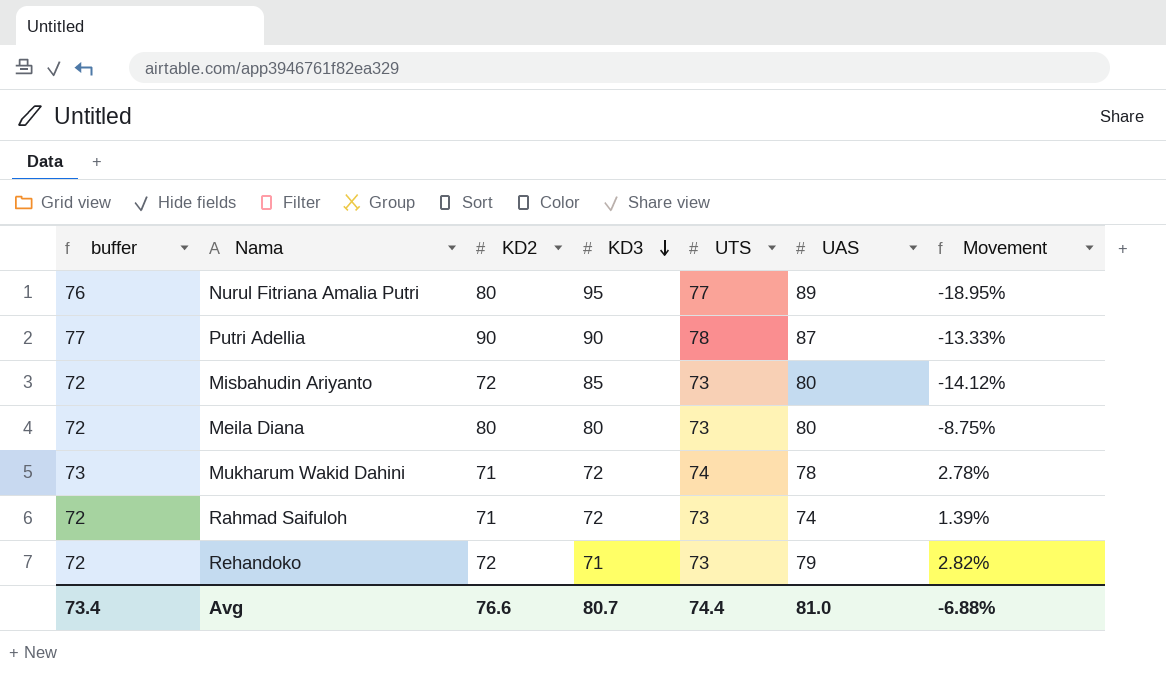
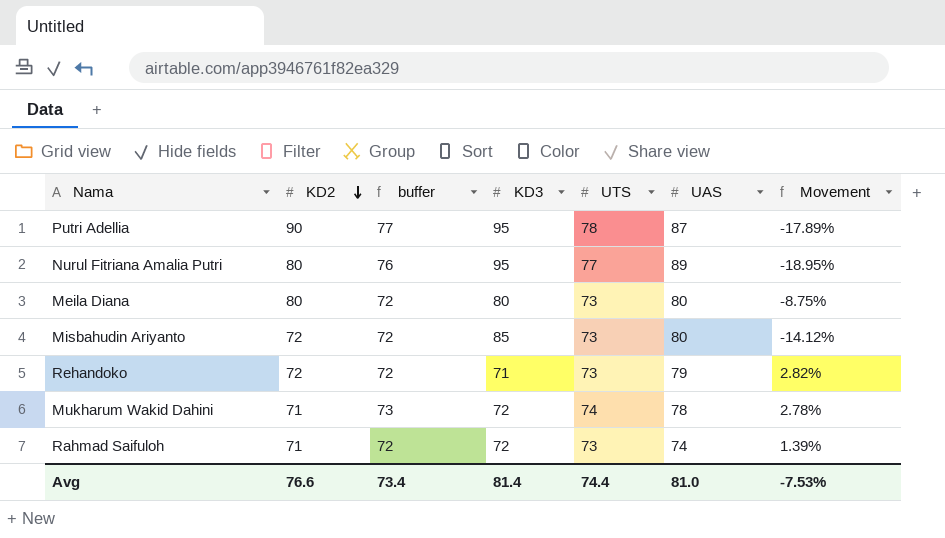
row order: KD3 descending -> KD2 descending
column buffer | position: 1 -> 3
Putri Adellia | KD3: 90 -> 95
Putri Adellia | Movement: -13.33% -> -17.89%
Avg | KD3: 80.7 -> 81.4
Avg | Movement: -6.88% -> -7.53%

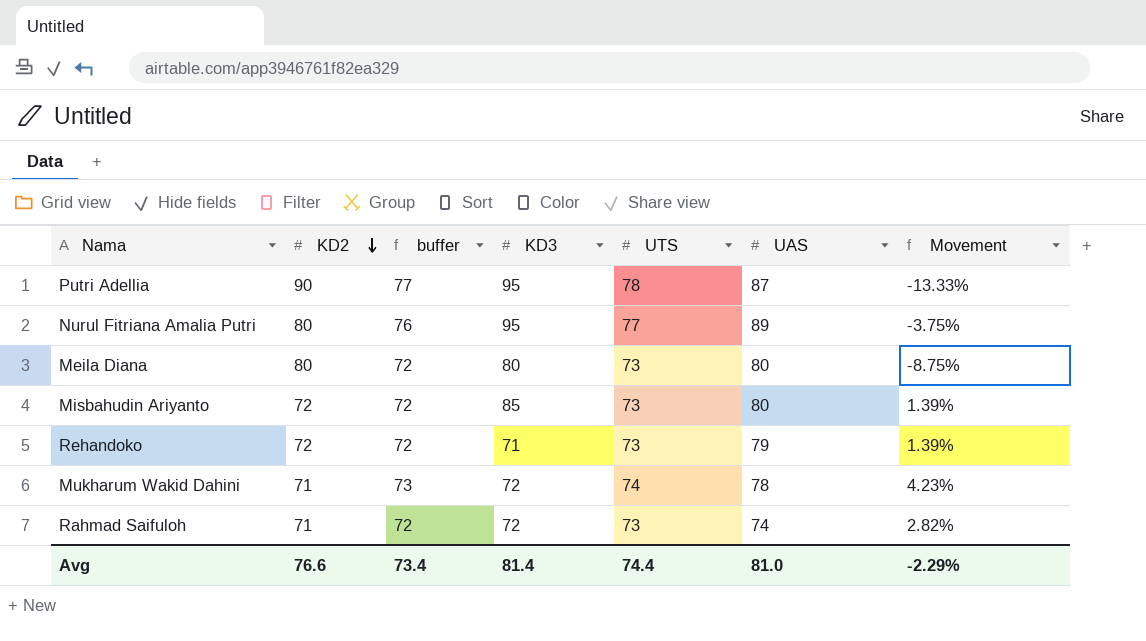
column Movement | formula: ([UTS] - [KD3]) / [KD3] -> ([UTS] - [KD2]) / [KD2]
Avg | Movement: -7.53% -> -2.29%

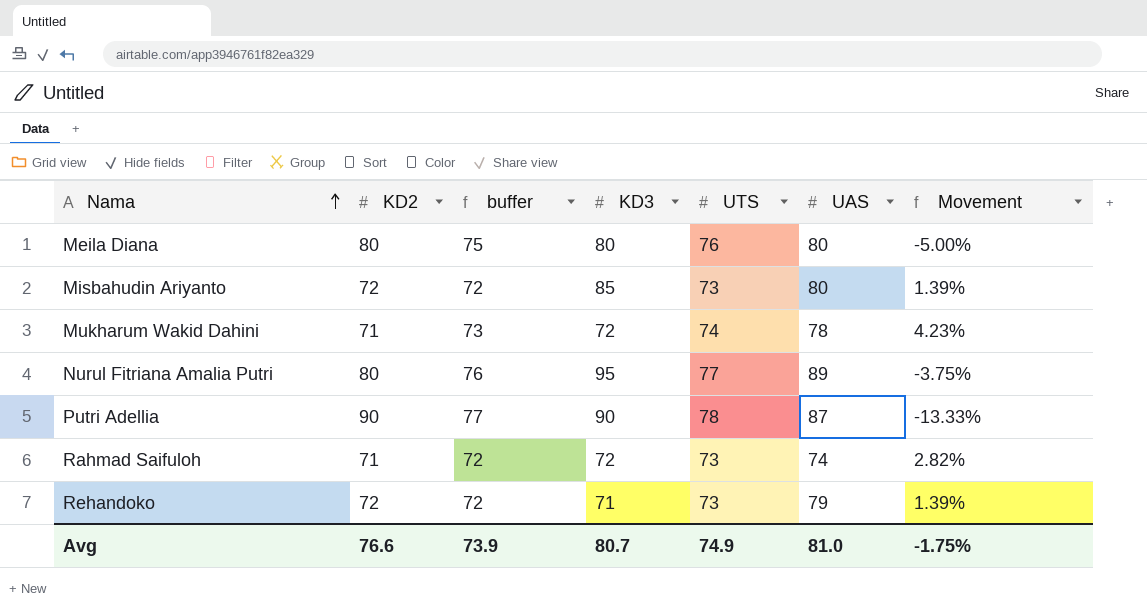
row order: KD2 descending -> Nama ascending
Meila Diana | buffer: 72 -> 75
Meila Diana | UTS: 73 -> 76
Meila Diana | Movement: -8.75% -> -5.00%
Putri Adellia | KD3: 95 -> 90
Avg | buffer: 73.4 -> 73.9
Avg | KD3: 81.4 -> 80.7
Avg | UTS: 74.4 -> 74.9
Avg | Movement: -2.29% -> -1.75%

